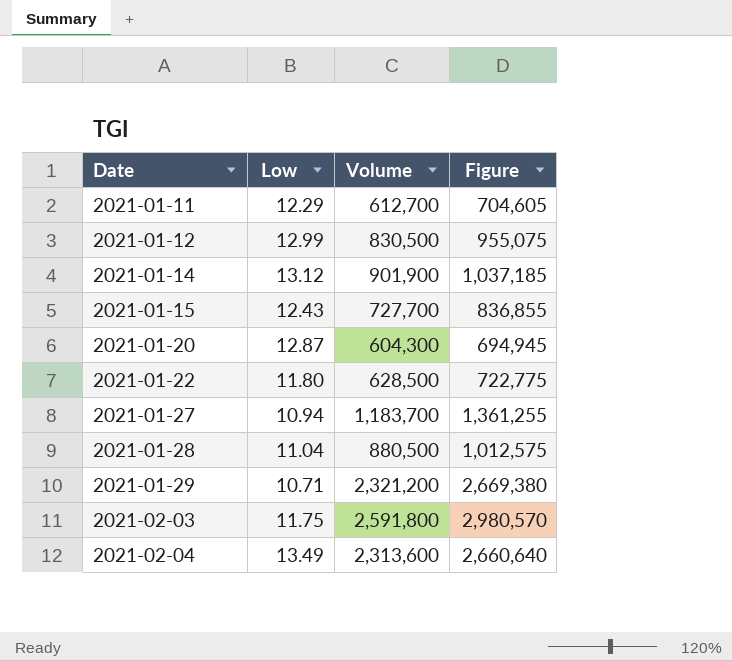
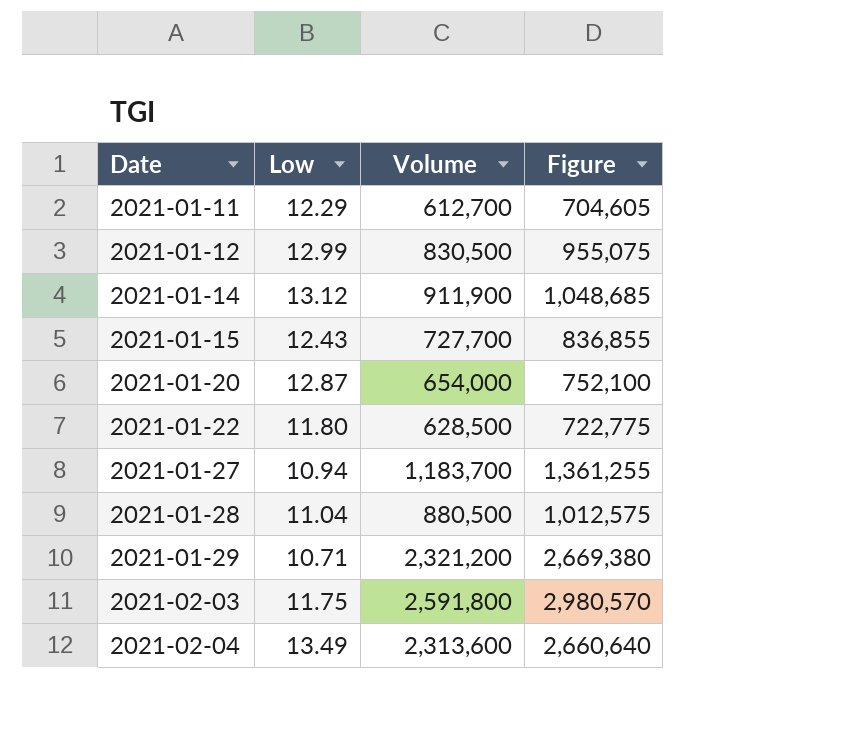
2021-01-14 | Volume: 901,900 -> 911,900
2021-01-14 | Figure: 1,037,185 -> 1,048,685
2021-01-20 | Volume: 604,300 -> 654,000
2021-01-20 | Figure: 694,945 -> 752,100

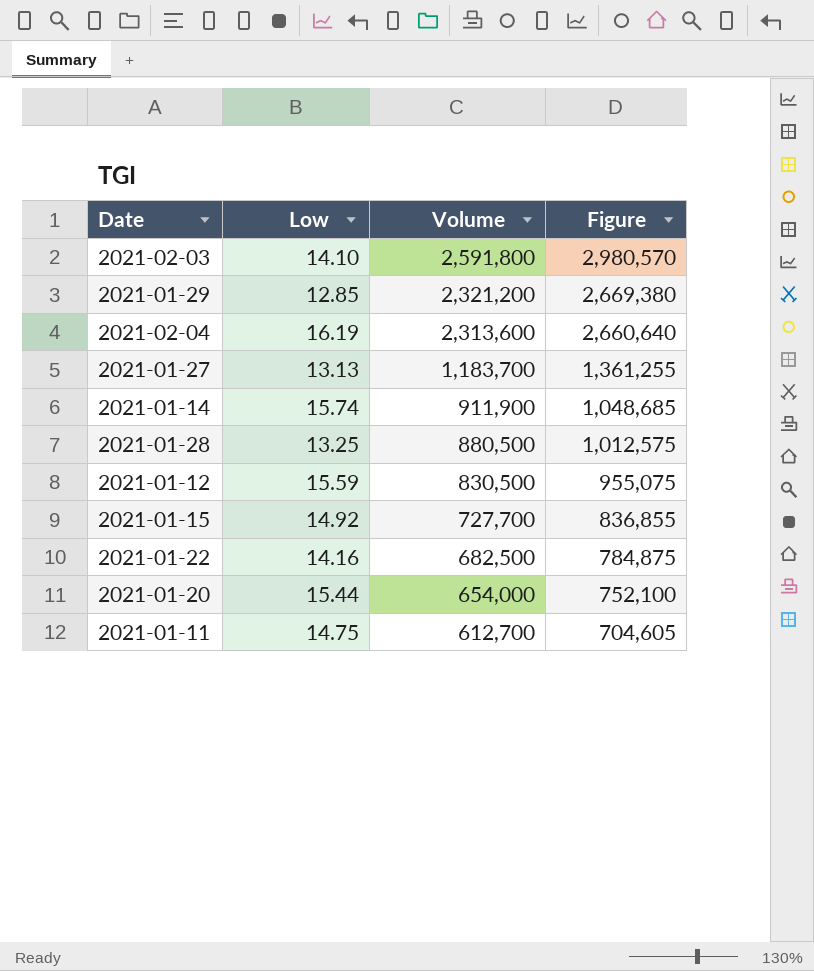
row order: Date ascending -> Volume descending
2021-02-03 | Low: 11.75 -> 14.10
2021-01-29 | Low: 10.71 -> 12.85
2021-02-04 | Low: 13.49 -> 16.19
2021-01-27 | Low: 10.94 -> 13.13
2021-01-14 | Low: 13.12 -> 15.74
2021-01-28 | Low: 11.04 -> 13.25
2021-01-12 | Low: 12.99 -> 15.59
2021-01-15 | Low: 12.43 -> 14.92
2021-01-22 | Low: 11.80 -> 14.16
2021-01-22 | Volume: 628,500 -> 682,500
2021-01-22 | Figure: 722,775 -> 784,875
2021-01-20 | Low: 12.87 -> 15.44
2021-01-11 | Low: 12.29 -> 14.75

